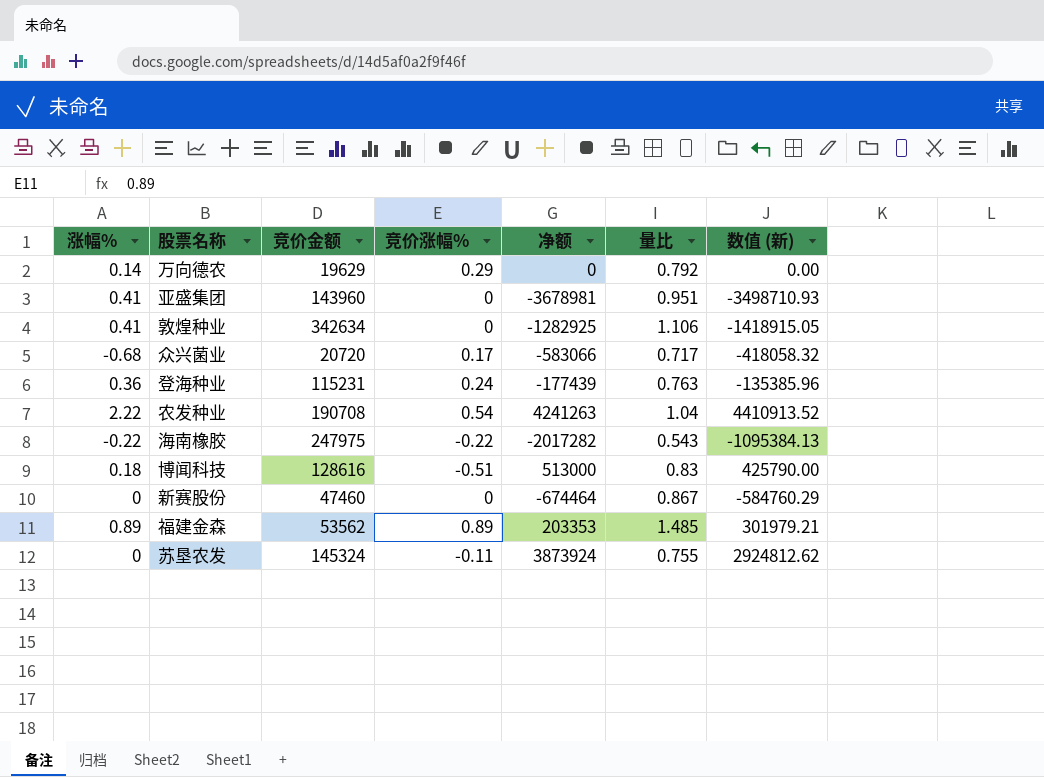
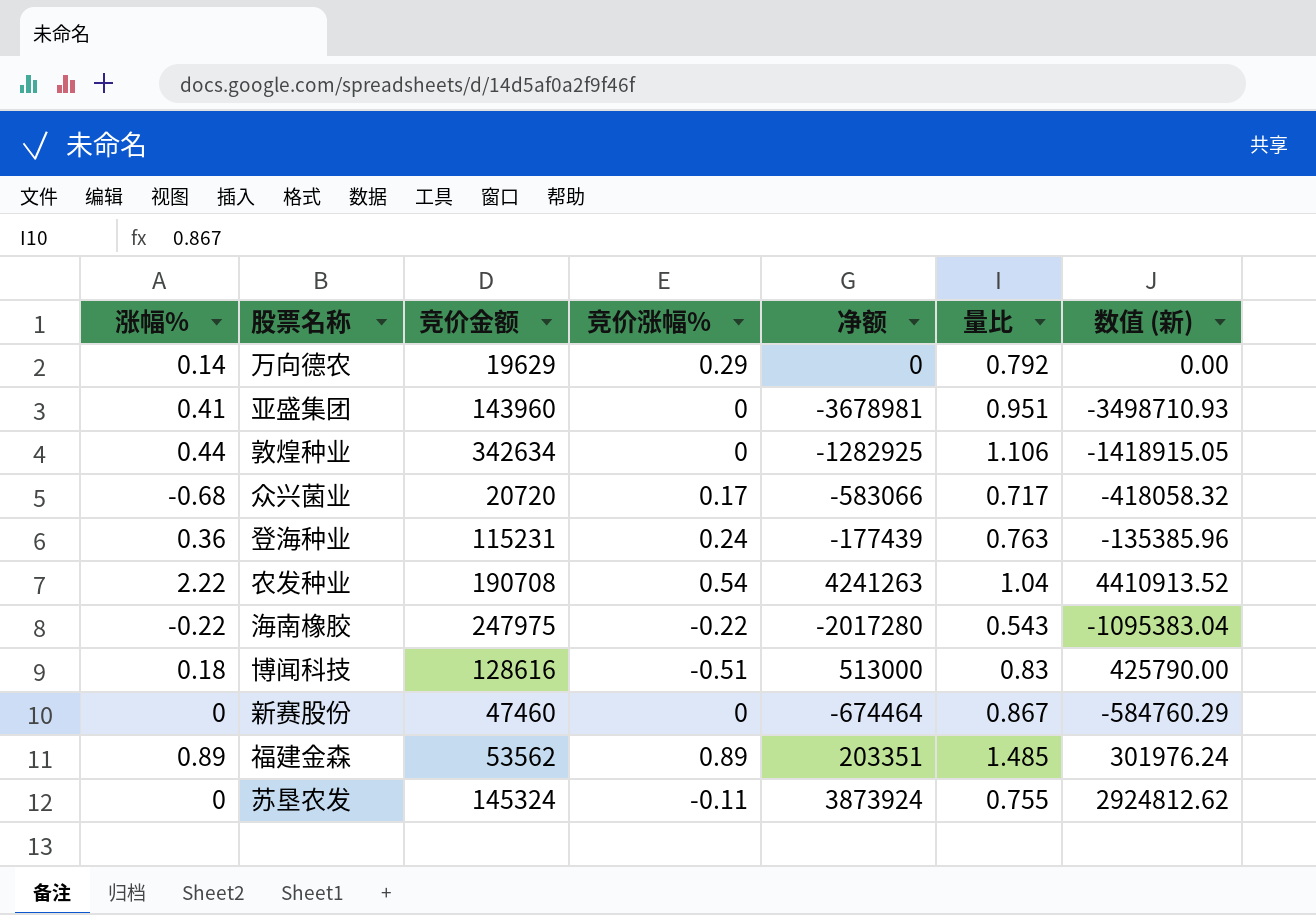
敦煌种业 | 涨幅%: 0.41 -> 0.44
海南橡胶 | 净额: -2017282 -> -2017280
海南橡胶 | 数值 (新): -1095384.13 -> -1095383.04
福建金森 | 净额: 203353 -> 203351
福建金森 | 数值 (新): 301979.21 -> 301976.24

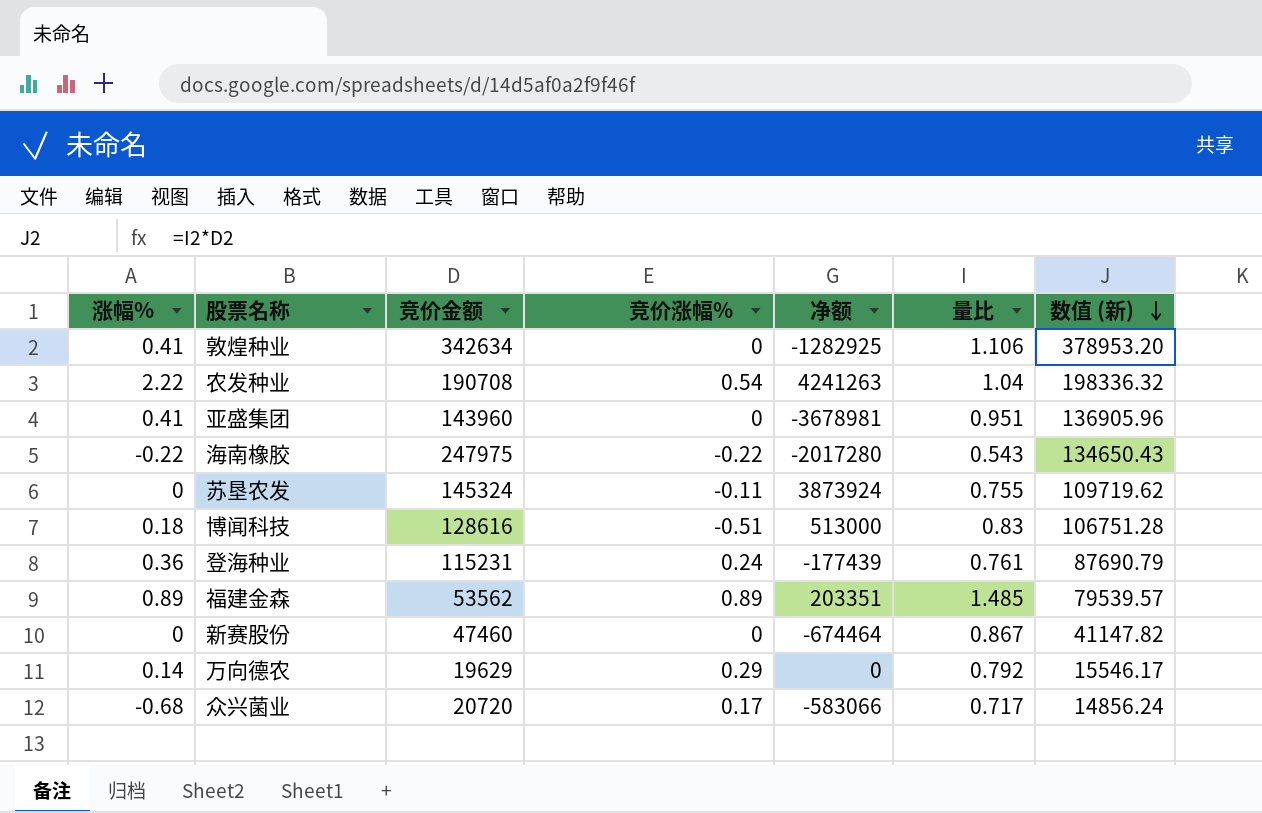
row order: none -> 数值 (新) descending
column 数值 (新) | formula: [净额] * [量比] -> [竞价金额] * [量比]
敦煌种业 | 涨幅%: 0.44 -> 0.41
登海种业 | 量比: 0.763 -> 0.761

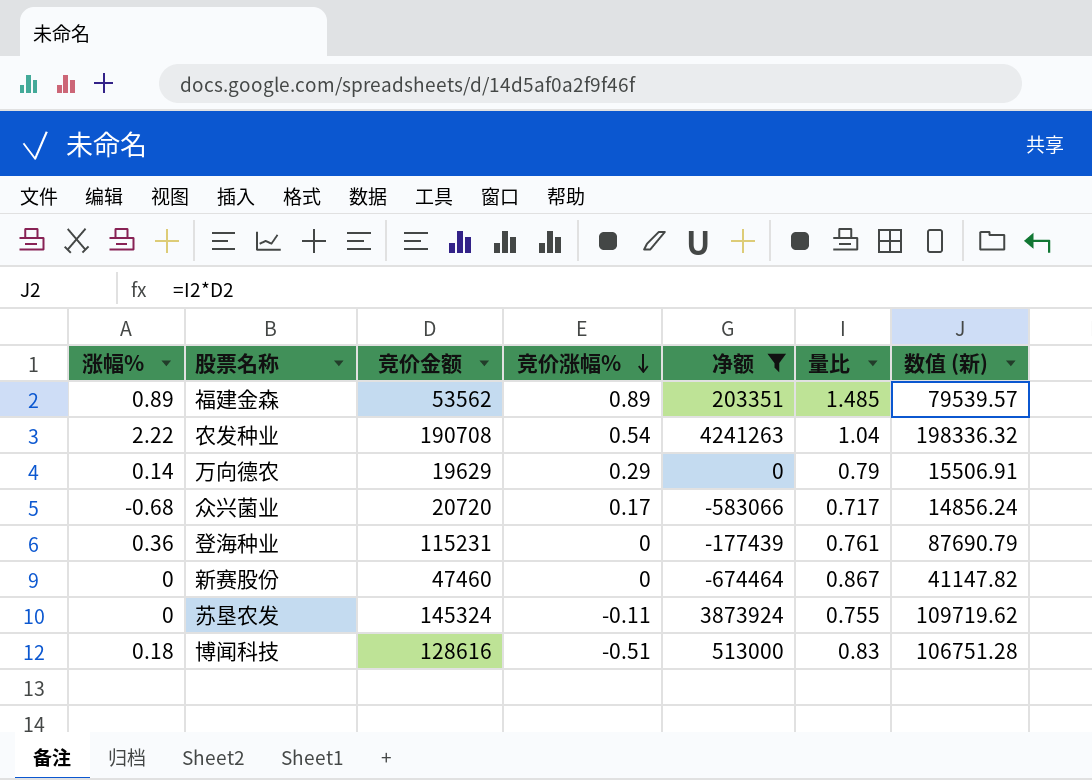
filter: none -> 净额 >= -674464
row order: 数值 (新) descending -> 竞价涨幅% descending
万向德农 | 量比: 0.792 -> 0.79
万向德农 | 数值 (新): 15546.17 -> 15506.91
登海种业 | 竞价涨幅%: 0.24 -> 0

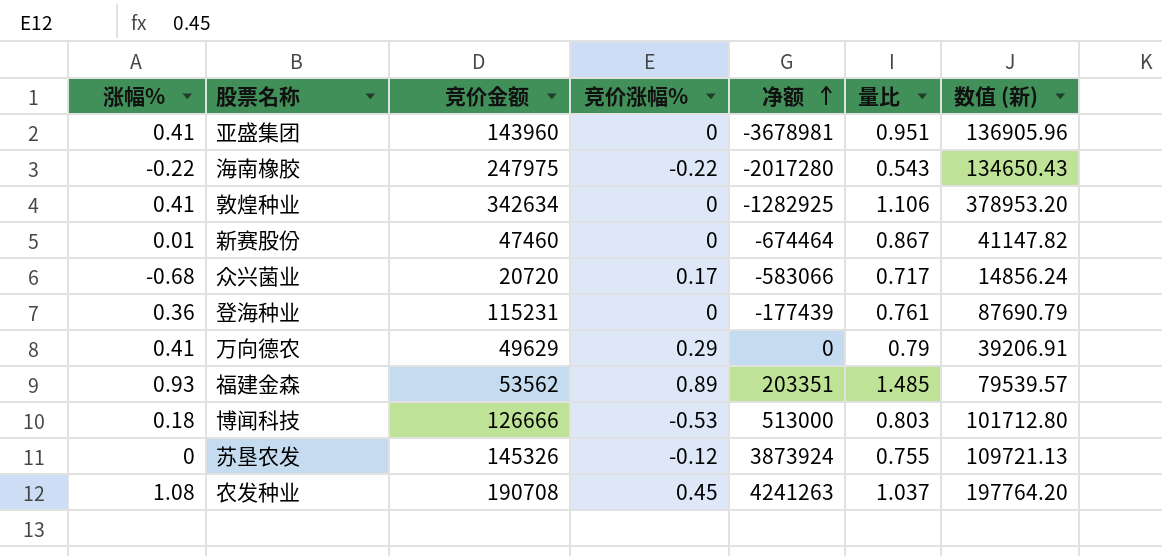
filter: 净额 >= -674464 -> none
row order: 竞价涨幅% descending -> 净额 ascending
新赛股份 | 涨幅%: 0 -> 0.01
万向德农 | 涨幅%: 0.14 -> 0.41
万向德农 | 竞价金额: 19629 -> 49629
万向德农 | 数值 (新): 15506.91 -> 39206.91
福建金森 | 涨幅%: 0.89 -> 0.93
博闻科技 | 竞价金额: 128616 -> 126666
博闻科技 | 竞价涨幅%: -0.51 -> -0.53
博闻科技 | 量比: 0.83 -> 0.803
博闻科技 | 数值 (新): 106751.28 -> 101712.80
苏垦农发 | 竞价金额: 145324 -> 145326
苏垦农发 | 竞价涨幅%: -0.11 -> -0.12
苏垦农发 | 数值 (新): 109719.62 -> 109721.13
农发种业 | 涨幅%: 2.22 -> 1.08
农发种业 | 竞价涨幅%: 0.54 -> 0.45
农发种业 | 量比: 1.04 -> 1.037
农发种业 | 数值 (新): 198336.32 -> 197764.20

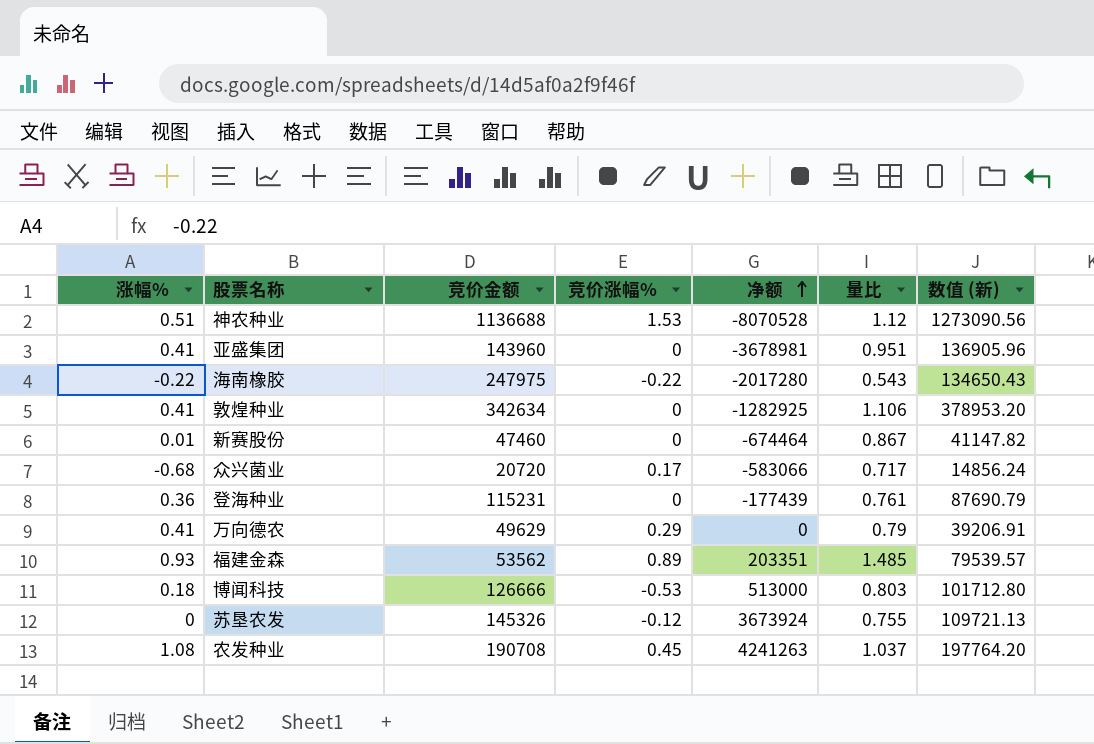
row 神农种业: none -> 0.51 | 1136688 | 1.53 | -8070528 | 1.12 | 1273090.56
苏垦农发 | 净额: 3873924 -> 3673924

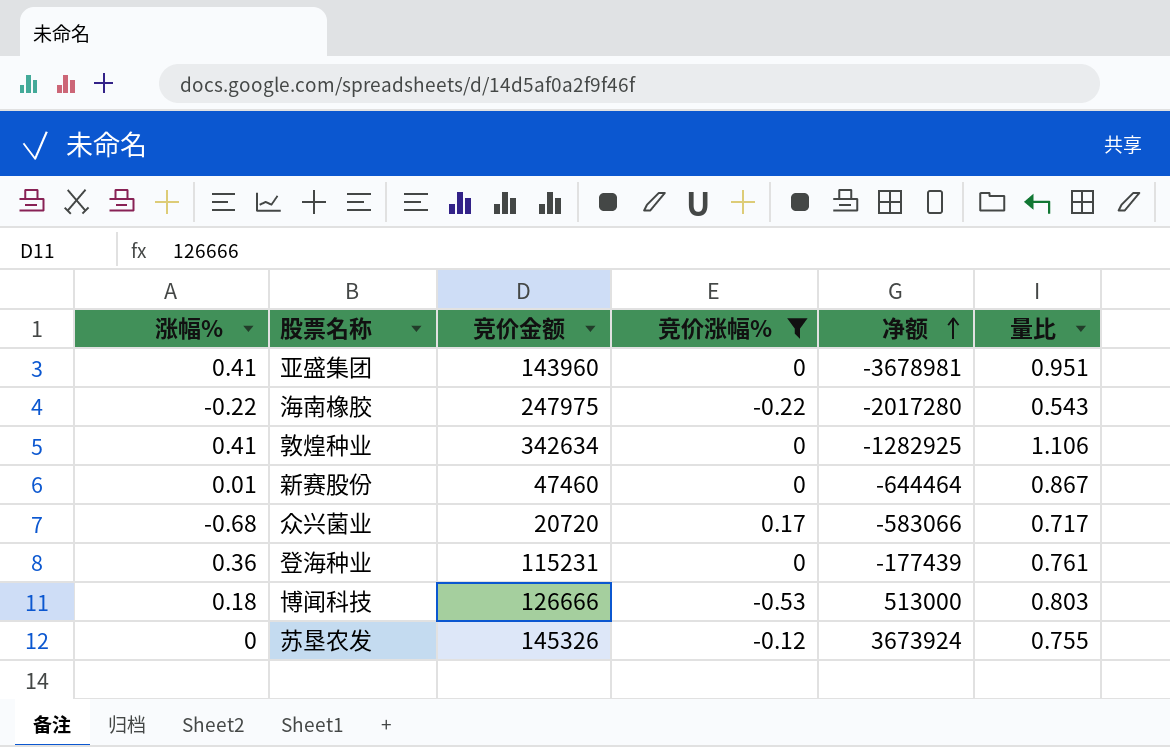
filter: none -> 竞价涨幅% <= 0.17
column 数值 (新) | formula: [竞价金额] * [量比] -> none
新赛股份 | 净额: -674464 -> -644464

